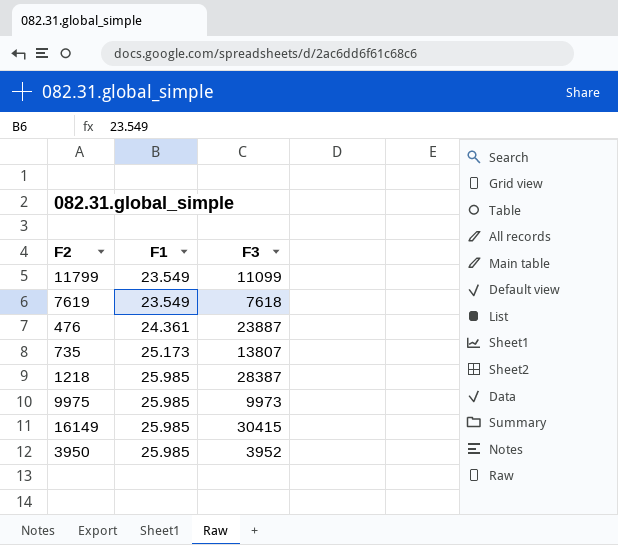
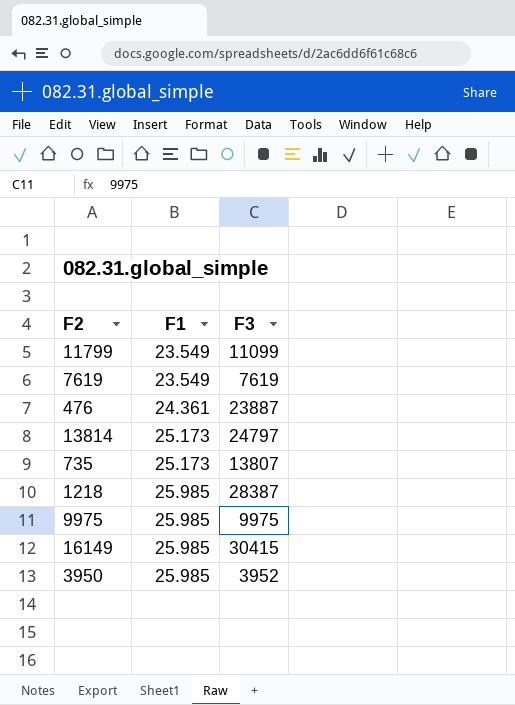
7619 | F3: 7618 -> 7619
row 13814: none -> 25.173 | 24797
9975 | F3: 9973 -> 9975

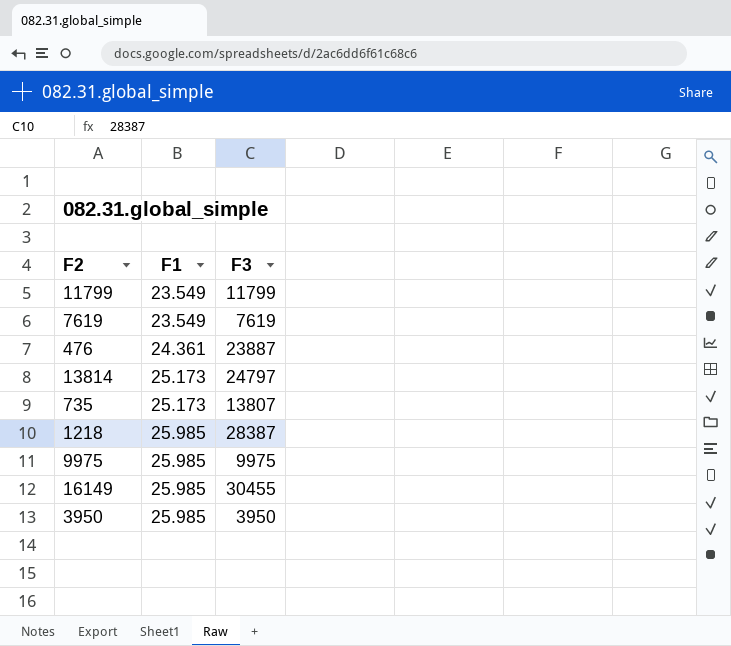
11799 | F3: 11099 -> 11799
16149 | F3: 30415 -> 30455
3950 | F3: 3952 -> 3950

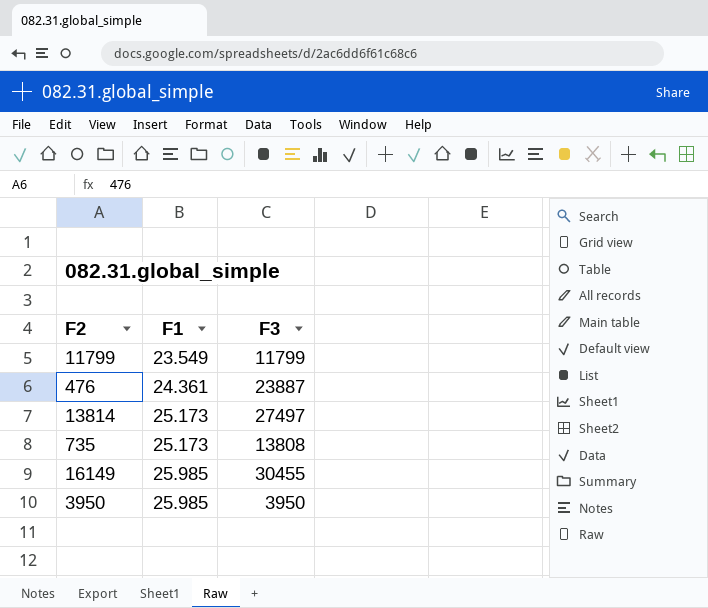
row 7619: 23.549 | 7619 -> none
row 1218: 25.985 | 28387 -> none
row 9975: 25.985 | 9975 -> none
13814 | F3: 24797 -> 27497
735 | F3: 13807 -> 13808

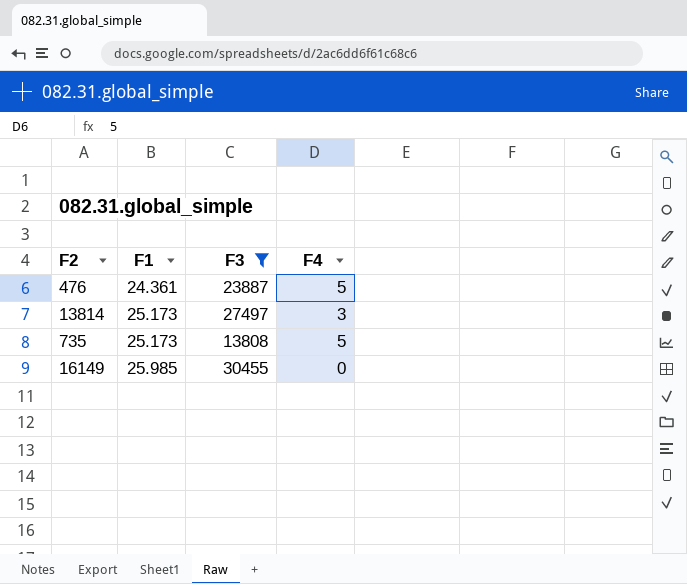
filter: none -> F3 >= 13808
column F4 | position: none -> 4

